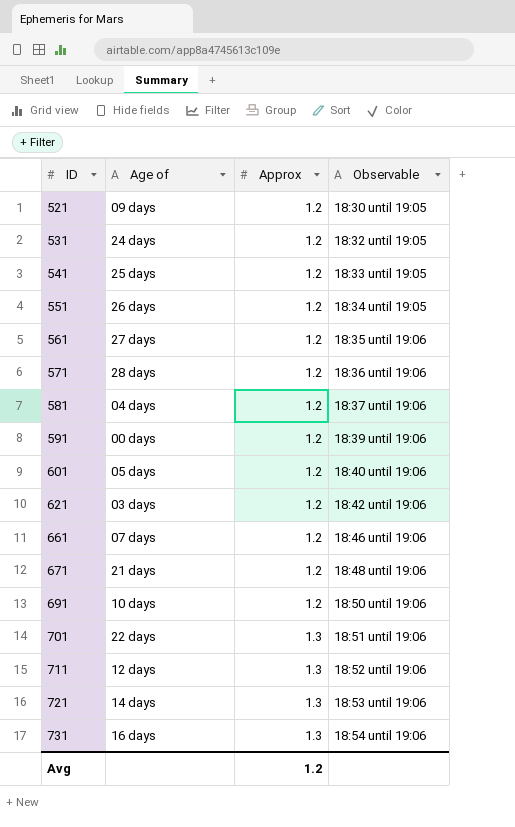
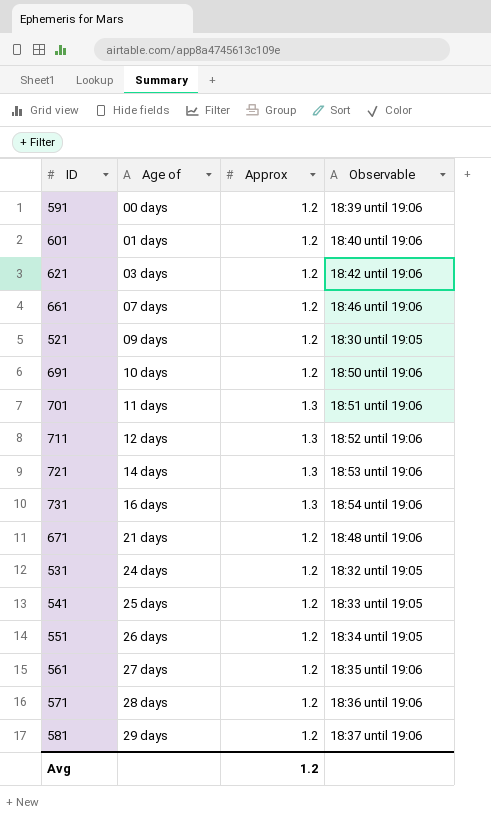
row order: ID ascending -> Age of ascending
601 | Age of: 05 days -> 01 days
701 | Age of: 22 days -> 11 days
581 | Age of: 04 days -> 29 days

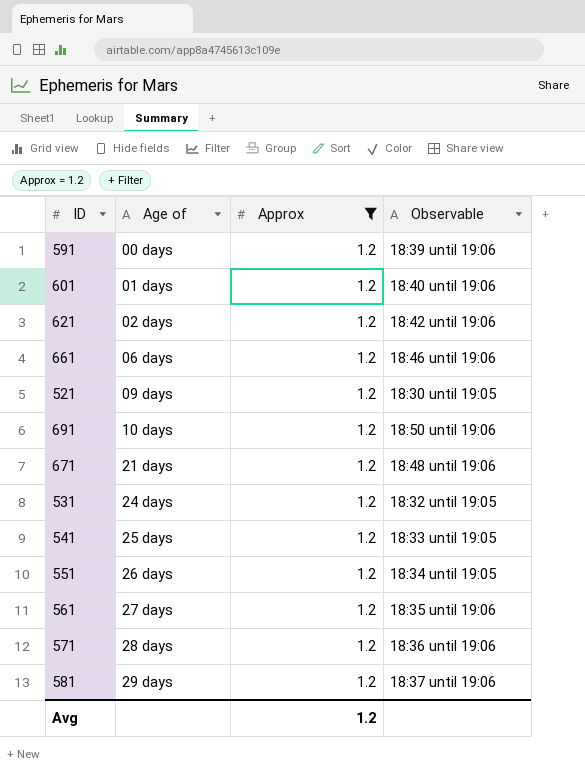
filter: none -> Approx = 1.2
621 | Age of: 03 days -> 02 days
661 | Age of: 07 days -> 06 days

